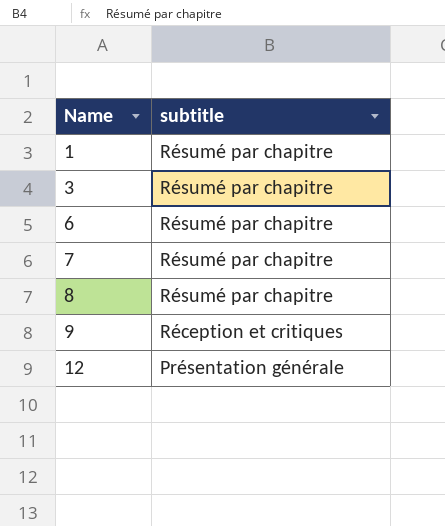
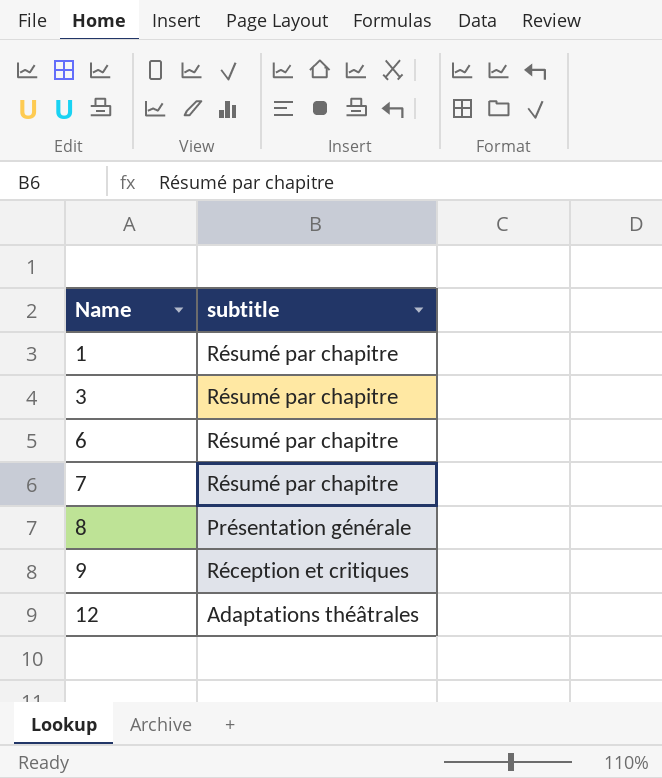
8 | subtitle: Résumé par chapitre -> Présentation générale
12 | subtitle: Présentation générale -> Adaptations théâtrales

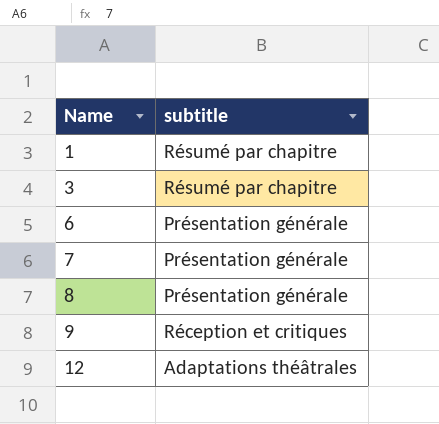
6 | subtitle: Résumé par chapitre -> Présentation générale
7 | subtitle: Résumé par chapitre -> Présentation générale

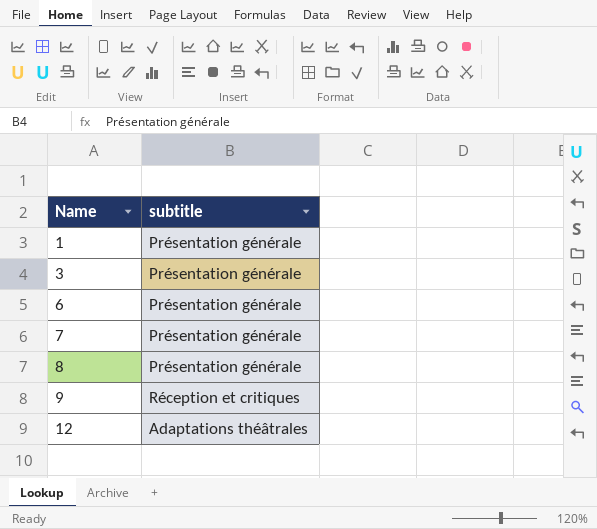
1 | subtitle: Résumé par chapitre -> Présentation générale
3 | subtitle: Résumé par chapitre -> Présentation générale

